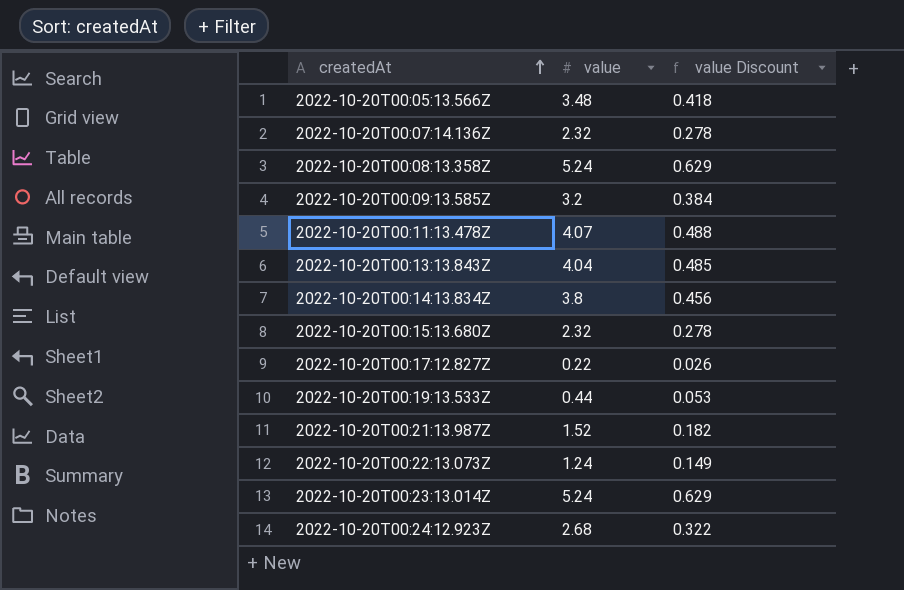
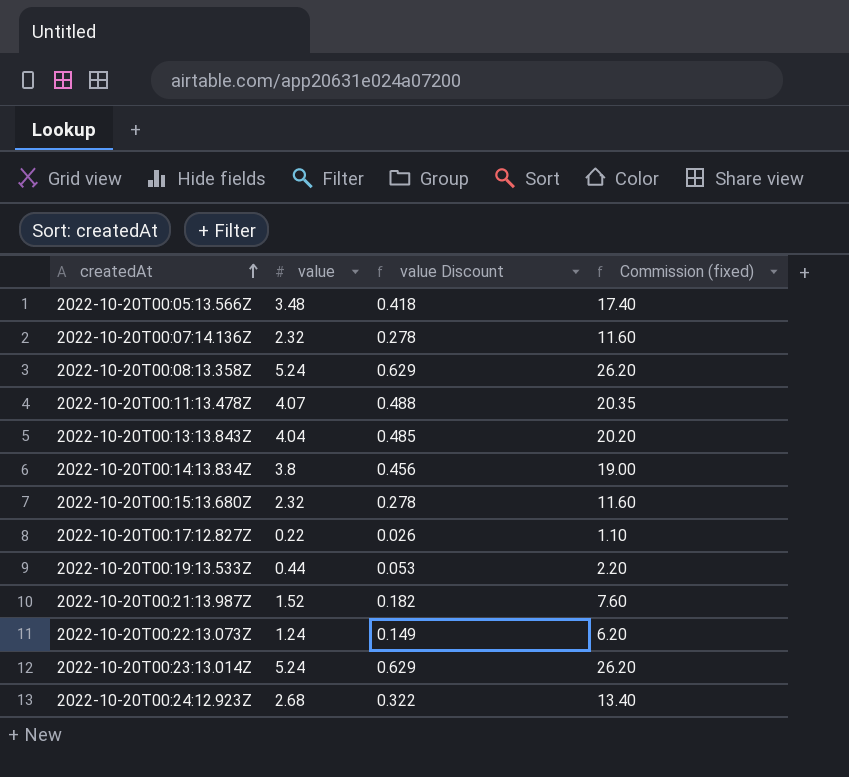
column Commission (fixed) | formula: none -> [value] * 5
row 2022-10-20T00:09:13.585Z: 3.2 | 0.384 -> none

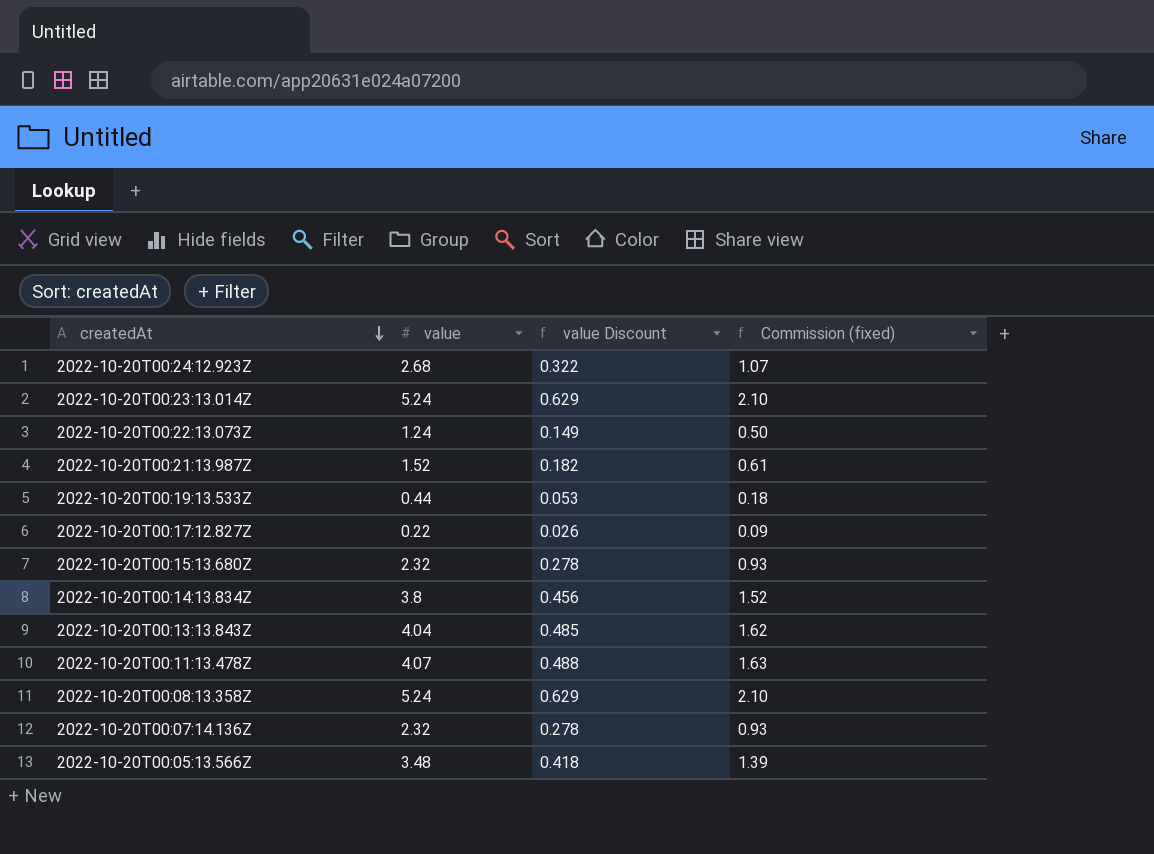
row order: createdAt ascending -> createdAt descending
column Commission (fixed) | formula: [value] * 5 -> [value] * 0.4

